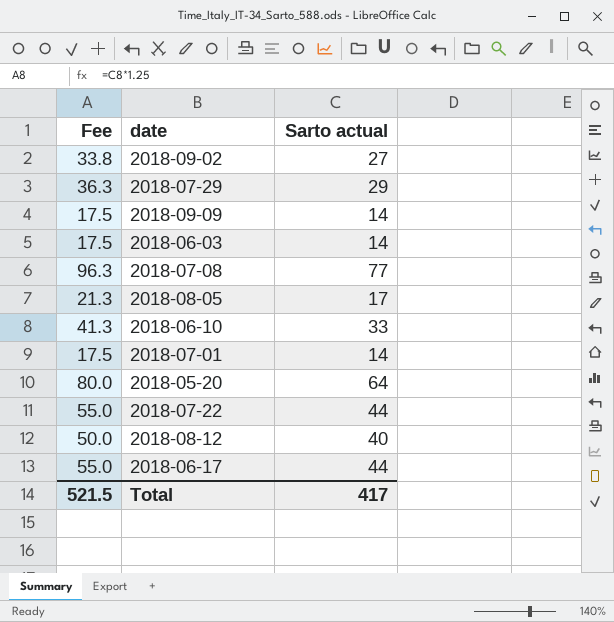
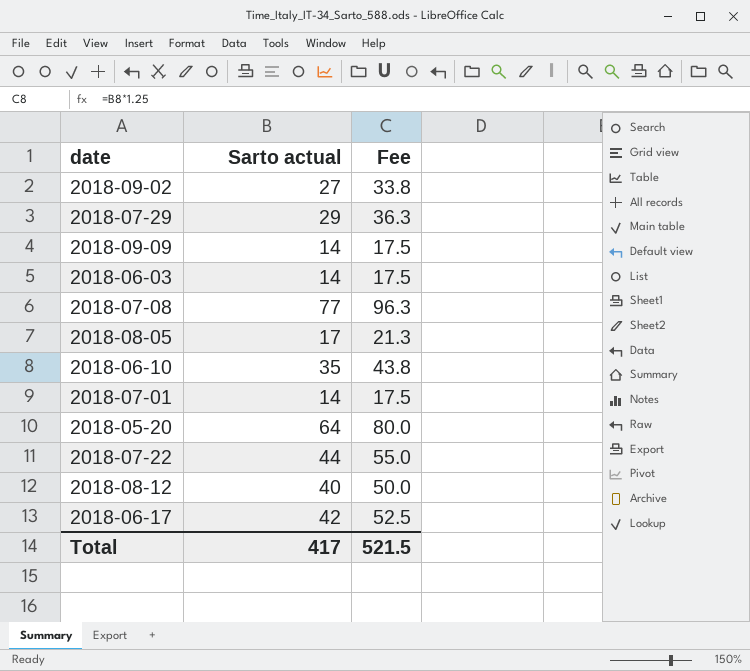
column Fee | position: 1 -> 3
2018-06-10 | Sarto actual: 33 -> 35
2018-06-10 | Fee: 41.3 -> 43.8
2018-06-17 | Sarto actual: 44 -> 42
2018-06-17 | Fee: 55.0 -> 52.5

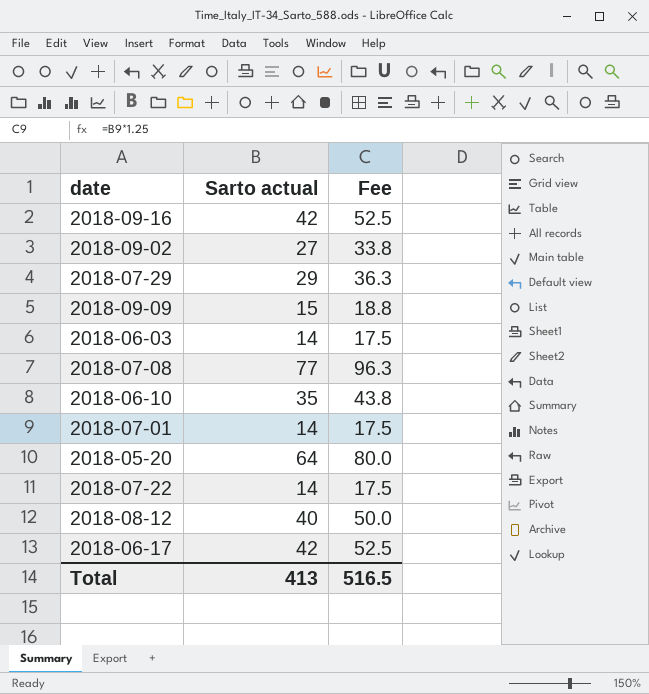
row 2018-08-05: 17 | 21.3 -> none
row 2018-09-16: none -> 42 | 52.5
2018-09-09 | Sarto actual: 14 -> 15
2018-09-09 | Fee: 17.5 -> 18.8
2018-07-22 | Sarto actual: 44 -> 14
2018-07-22 | Fee: 55.0 -> 17.5
Total | Sarto actual: 417 -> 413
Total | Fee: 521.5 -> 516.5

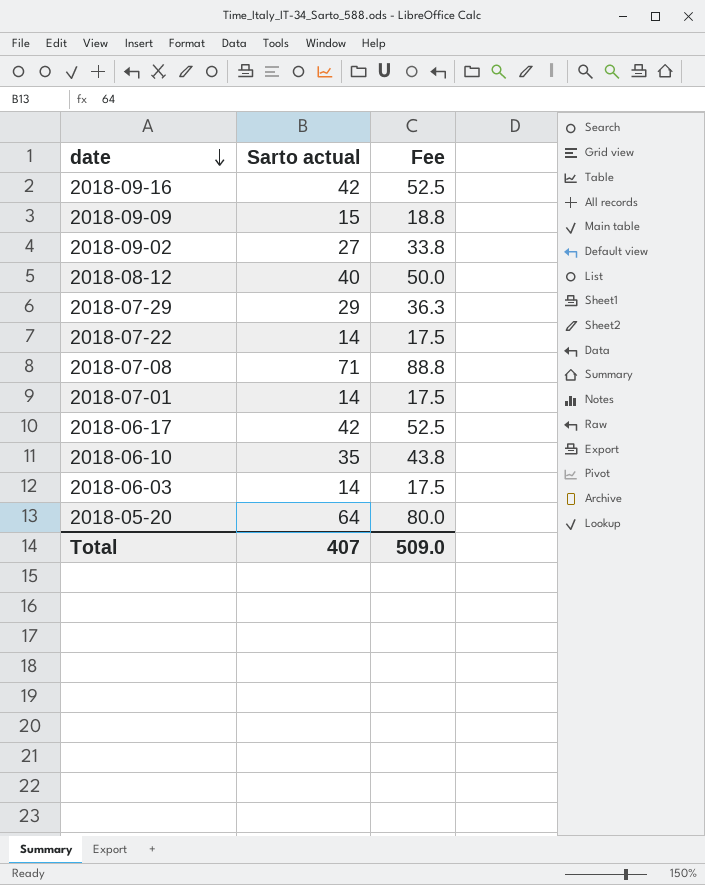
row order: none -> date descending
2018-07-08 | Sarto actual: 77 -> 71
2018-07-08 | Fee: 96.3 -> 88.8
Total | Sarto actual: 413 -> 407
Total | Fee: 516.5 -> 509.0

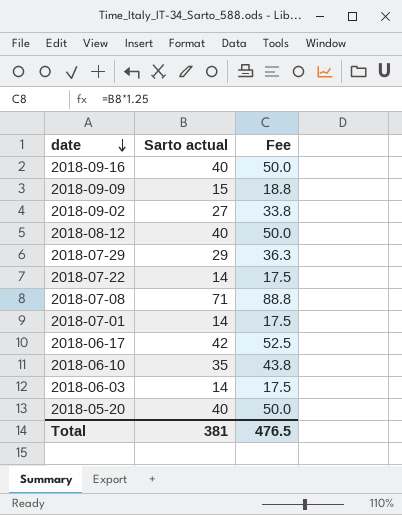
2018-09-16 | Sarto actual: 42 -> 40
2018-09-16 | Fee: 52.5 -> 50.0
2018-05-20 | Sarto actual: 64 -> 40
2018-05-20 | Fee: 80.0 -> 50.0
Total | Sarto actual: 407 -> 381
Total | Fee: 509.0 -> 476.5

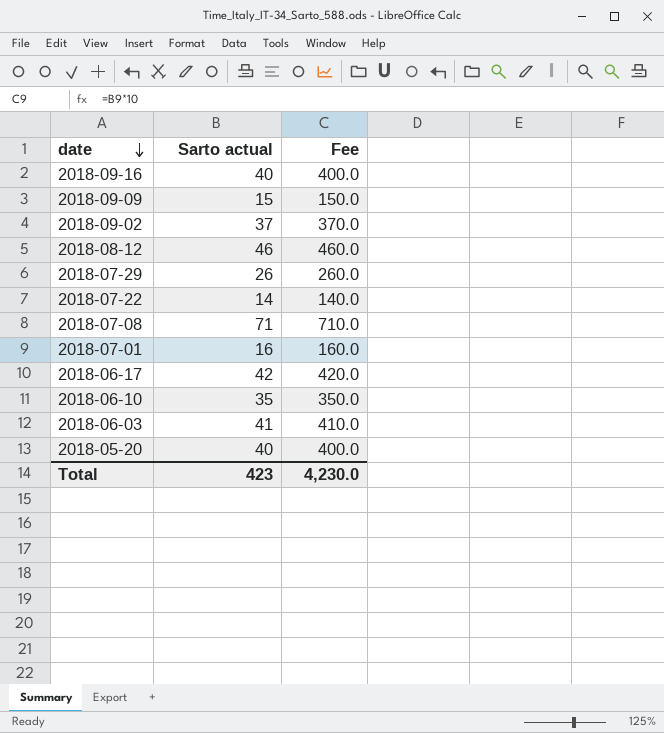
column Fee | formula: [Sarto actual] * 1.25 -> [Sarto actual] * 10
2018-09-02 | Sarto actual: 27 -> 37
2018-08-12 | Sarto actual: 40 -> 46
2018-07-29 | Sarto actual: 29 -> 26
2018-07-01 | Sarto actual: 14 -> 16
2018-06-03 | Sarto actual: 14 -> 41
Total | Sarto actual: 381 -> 423
Total | Fee: 476.5 -> 4,230.0

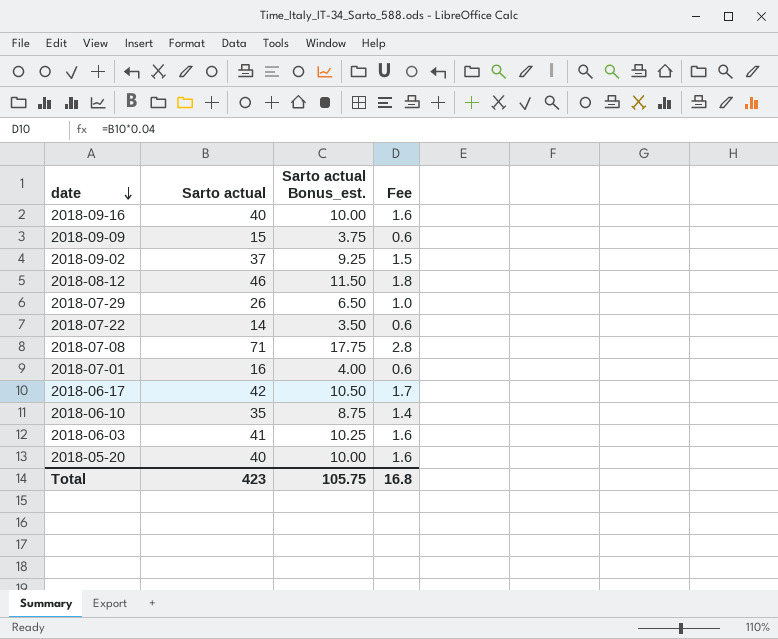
column Sarto actual Bonus_est. | formula: none -> [Sarto actual] * 0.25
column Fee | formula: [Sarto actual] * 10 -> [Sarto actual] * 0.04
Total | Fee: 4,230.0 -> 16.8

